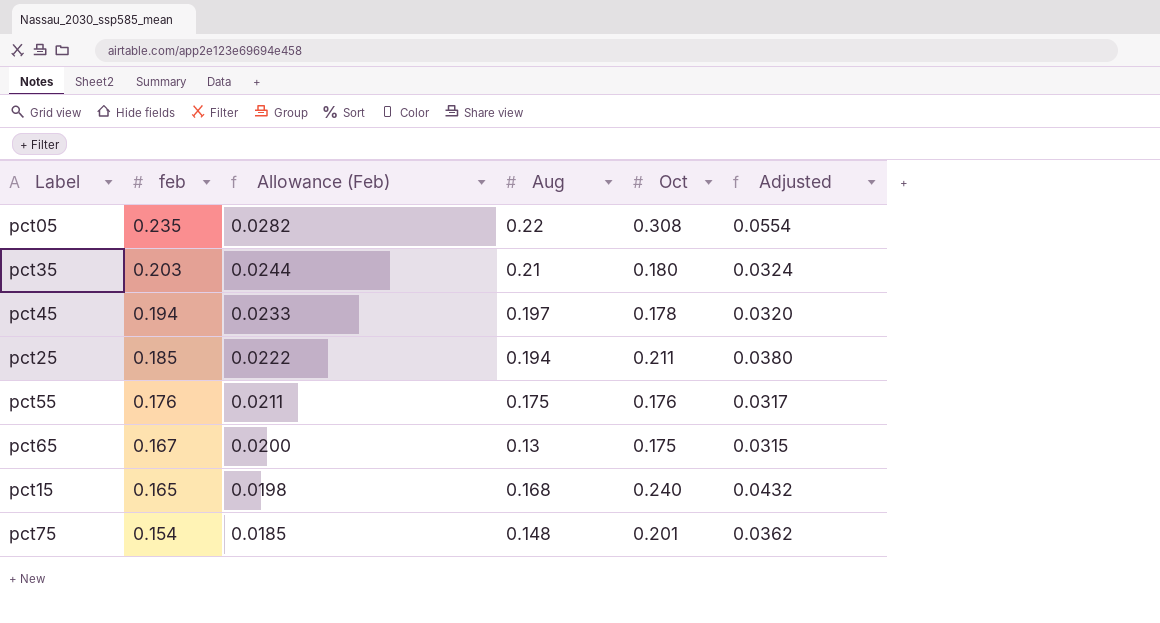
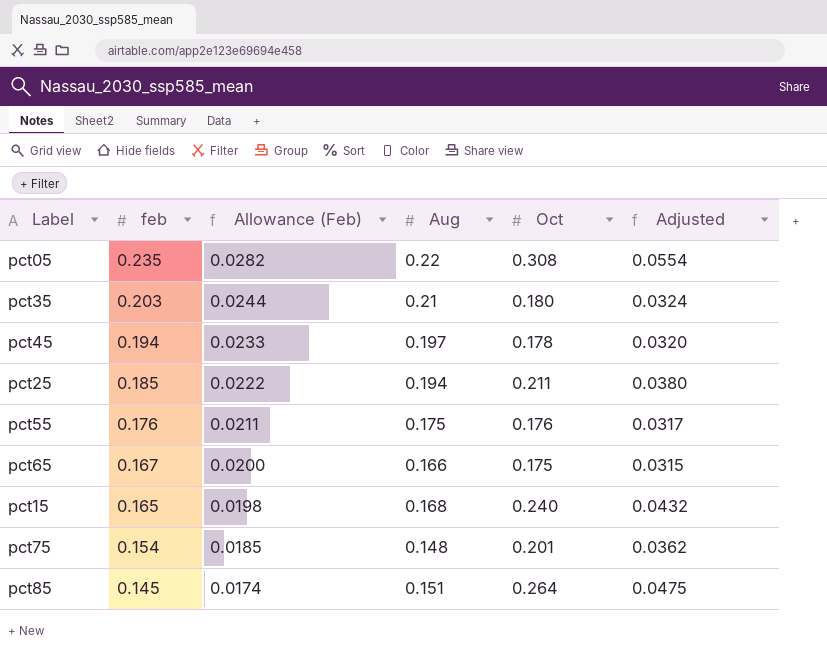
pct65 | Aug: 0.13 -> 0.166
row pct85: none -> 0.145 | 0.0174 | 0.151 | 0.264 | 0.0475

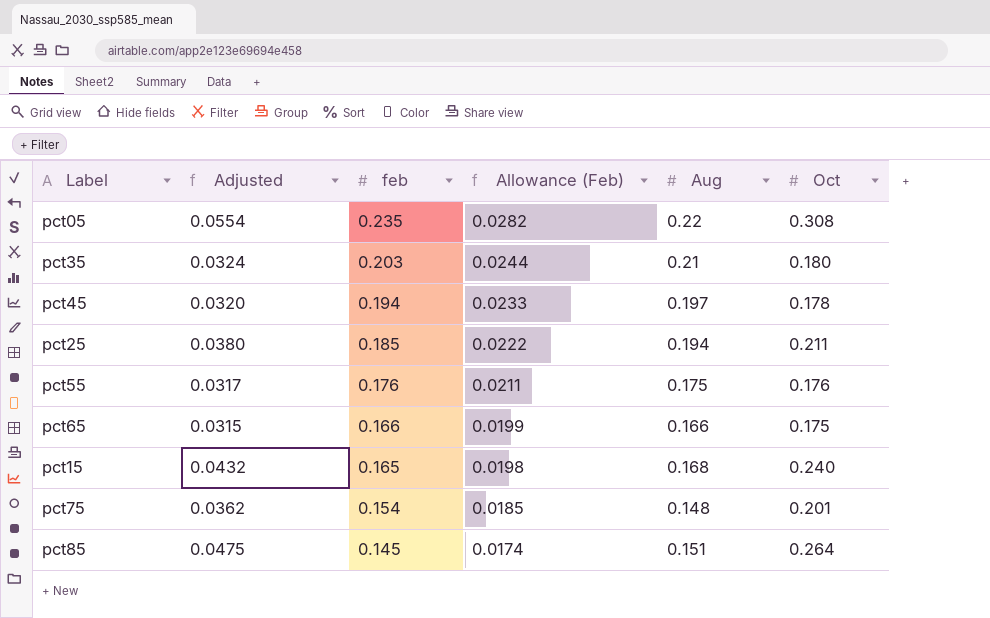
column Adjusted | position: 6 -> 2
pct65 | feb: 0.167 -> 0.166
pct65 | Allowance (Feb): 0.0200 -> 0.0199

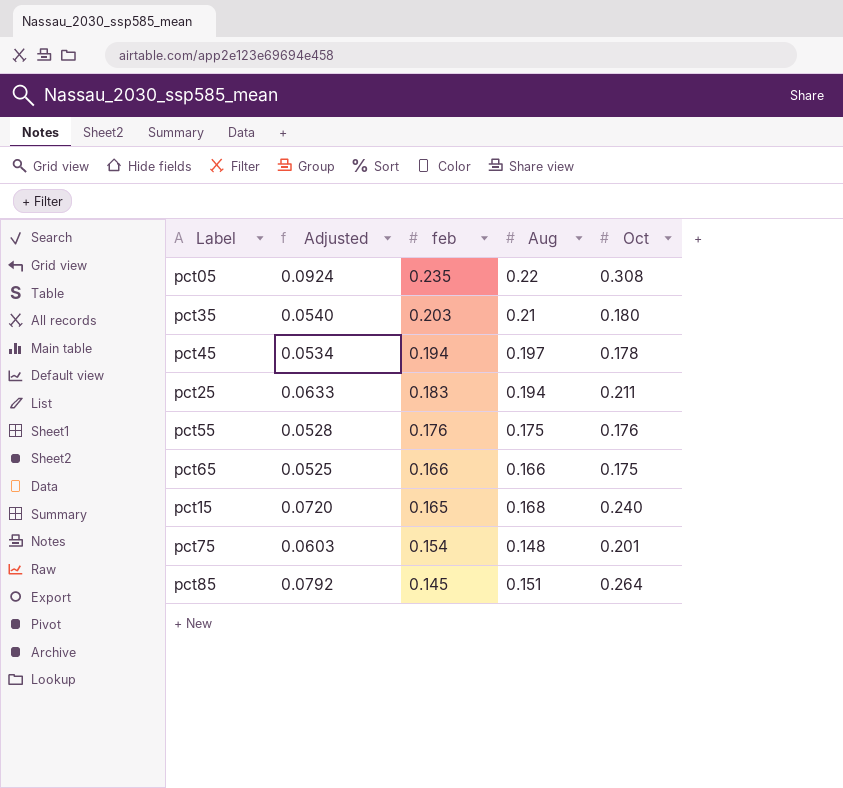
column Allowance (Feb) | formula: [feb] * 0.12 -> none
column Adjusted | formula: [Oct] * 0.18 -> [Oct] * 0.3
pct25 | feb: 0.185 -> 0.183

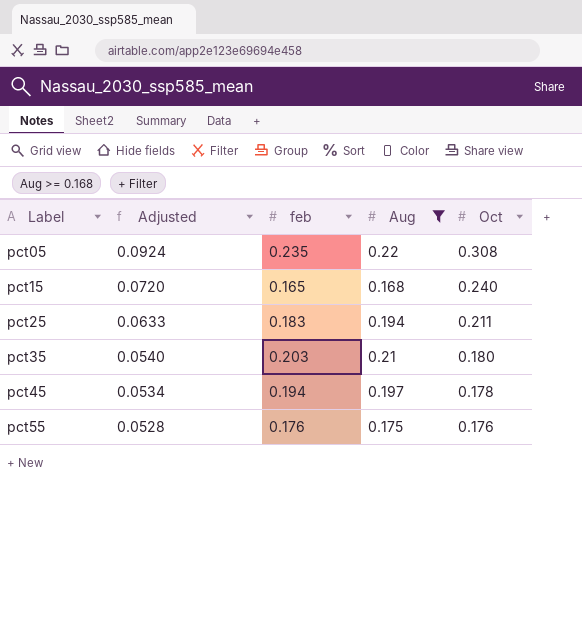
filter: none -> Aug >= 0.168
row order: feb descending -> Label ascending

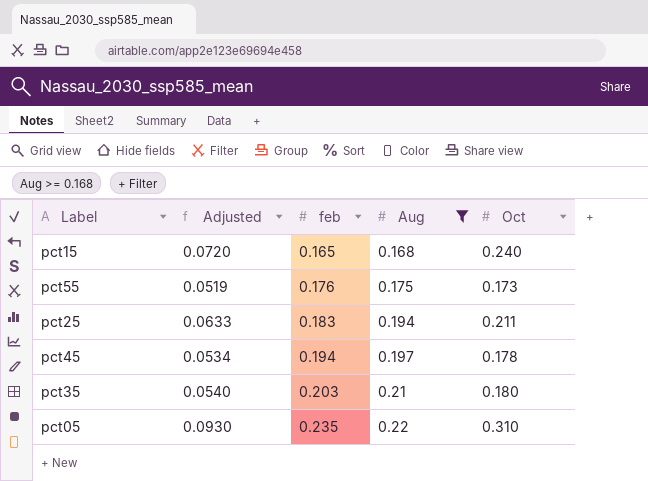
row order: Label ascending -> feb ascending
pct55 | Adjusted: 0.0528 -> 0.0519
pct55 | Oct: 0.176 -> 0.173
pct05 | Adjusted: 0.0924 -> 0.0930
pct05 | Oct: 0.308 -> 0.310

